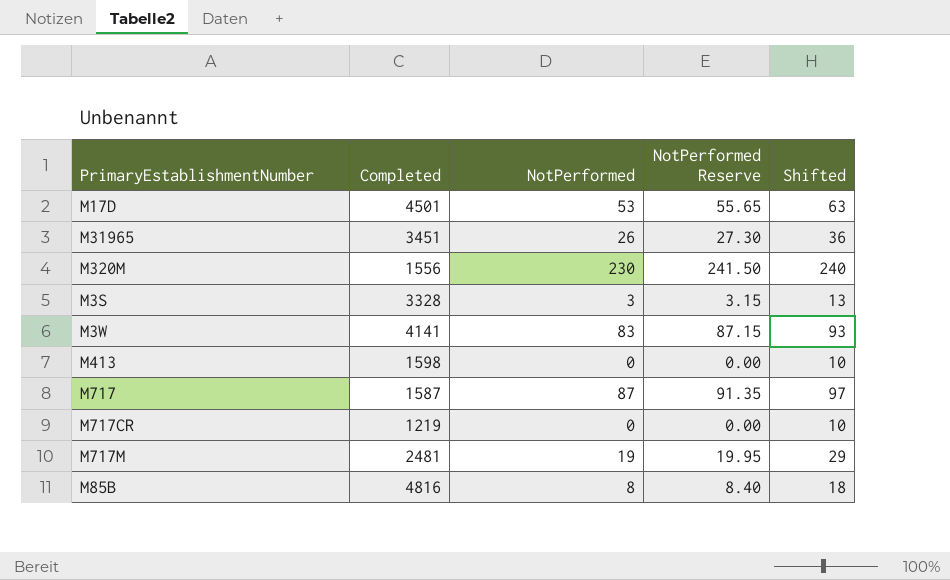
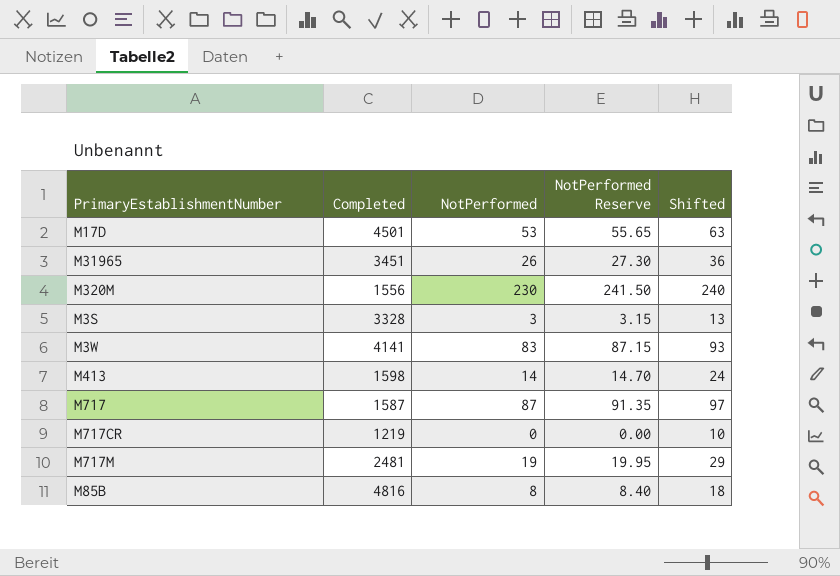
M413 | NotPerformed: 0 -> 14
M413 | NotPerformed Reserve: 0.00 -> 14.70
M413 | Shifted: 10 -> 24

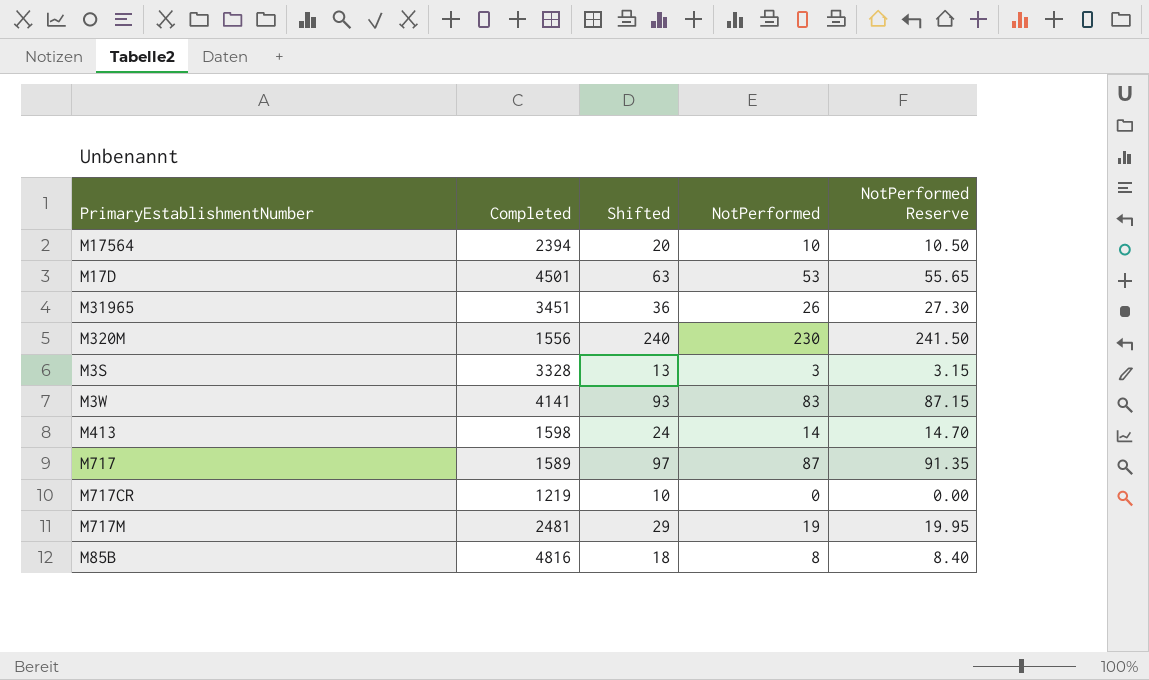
column Shifted | position: 5 -> 3
row M17564: none -> 2394 | 20 | 10 | 10.50
M717 | Completed: 1587 -> 1589

